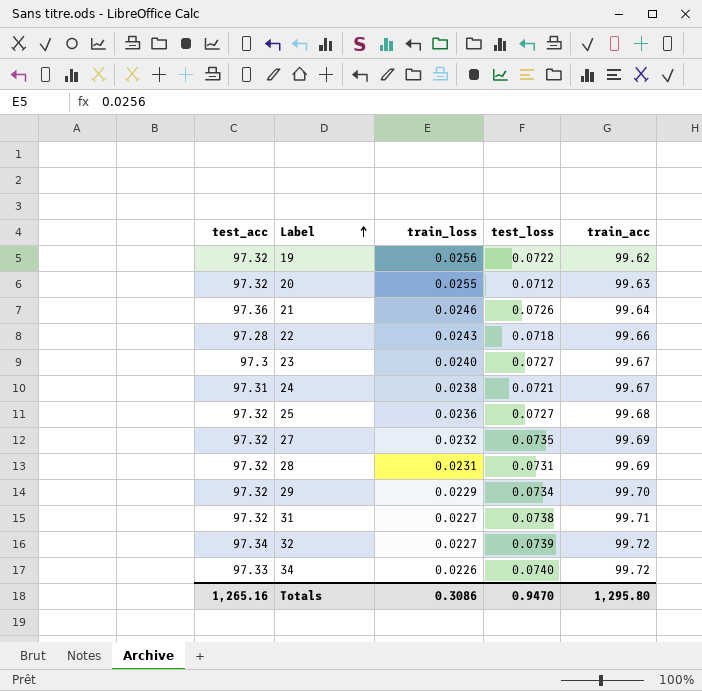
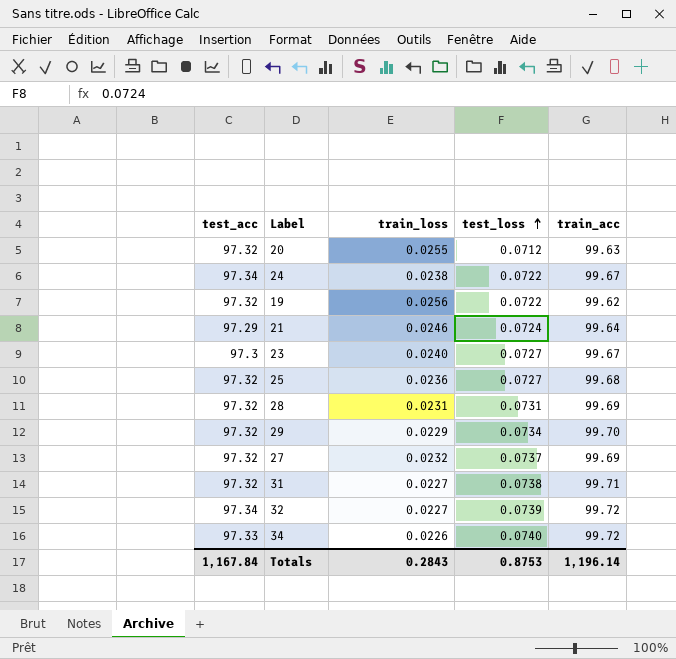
row order: Label ascending -> test_loss ascending
row 22: 97.28 | 0.0243 | 0.0718 | 99.66 -> none
24 | test_acc: 97.31 -> 97.34
24 | test_loss: 0.0721 -> 0.0722
21 | test_acc: 97.36 -> 97.29
21 | test_loss: 0.0726 -> 0.0724
27 | test_loss: 0.0735 -> 0.0737
Totals | test_acc: 1,265.16 -> 1,167.84
Totals | train_loss: 0.3086 -> 0.2843
Totals | test_loss: 0.9470 -> 0.8753
Totals | train_acc: 1,295.80 -> 1,196.14

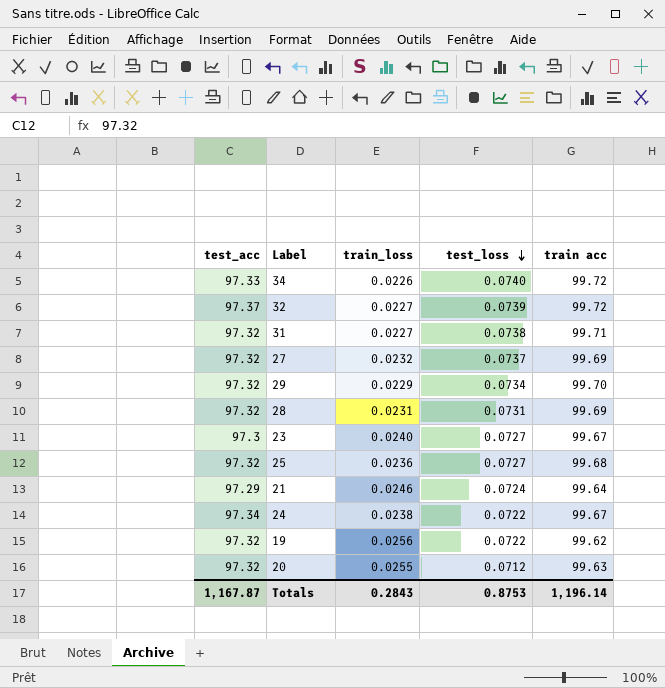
row order: test_loss ascending -> test_loss descending
column name: train_acc -> train acc
32 | test_acc: 97.34 -> 97.37
Totals | test_acc: 1,167.84 -> 1,167.87

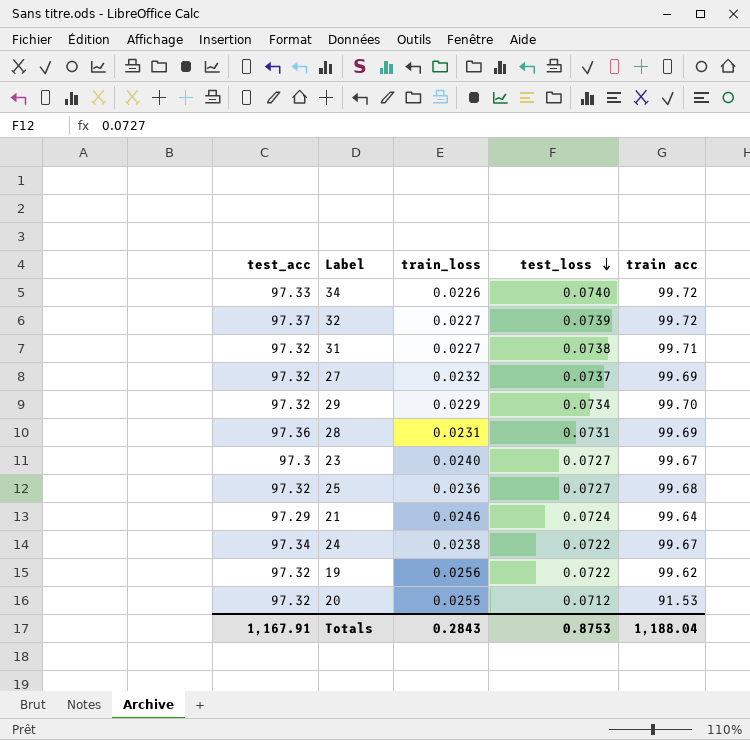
28 | test_acc: 97.32 -> 97.36
20 | train acc: 99.63 -> 91.53
Totals | test_acc: 1,167.87 -> 1,167.91
Totals | train acc: 1,196.14 -> 1,188.04

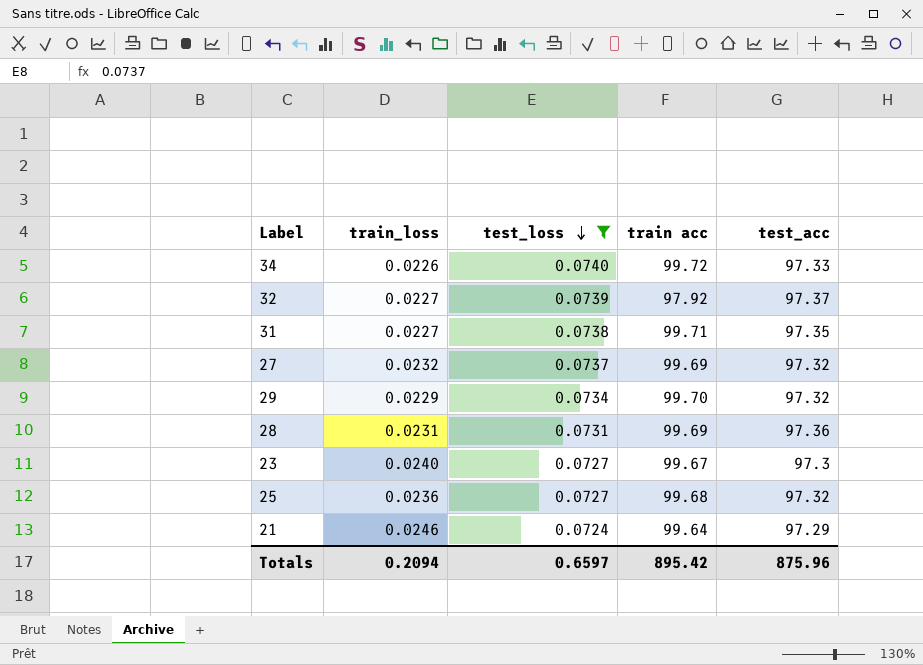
filter: none -> test_loss >= 0.0724
column test_acc | position: 1 -> 5
32 | train acc: 99.72 -> 97.92
31 | test_acc: 97.32 -> 97.35
Totals | train_loss: 0.2843 -> 0.2094
Totals | test_loss: 0.8753 -> 0.6597
Totals | train acc: 1,188.04 -> 895.42
Totals | test_acc: 1,167.91 -> 875.96

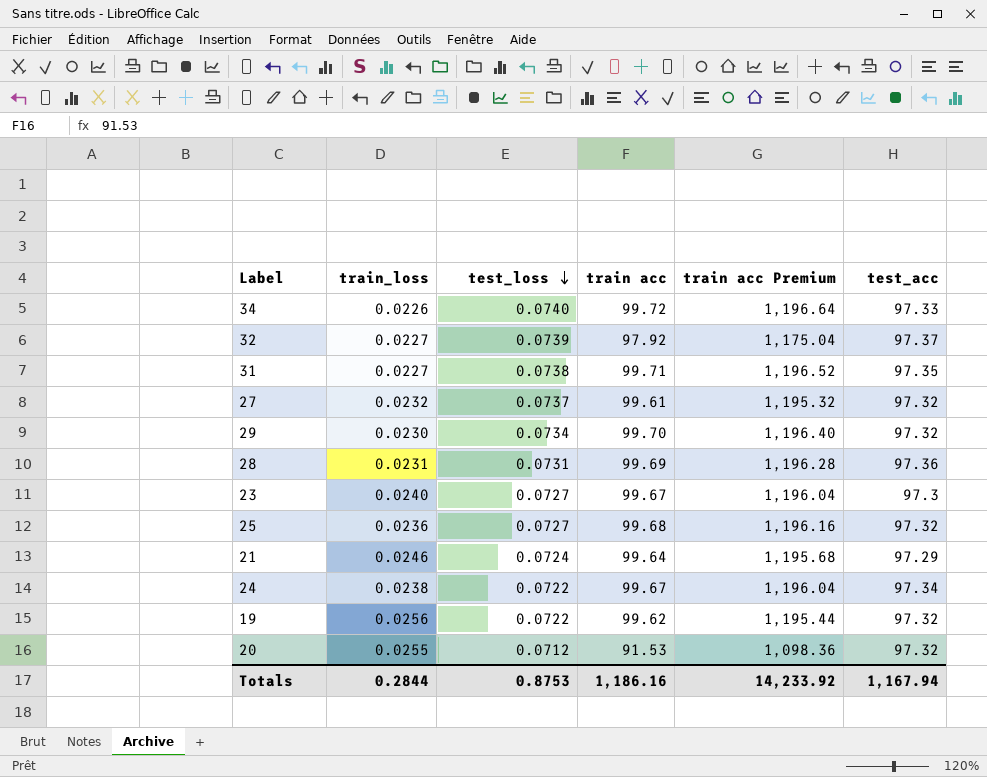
filter: test_loss >= 0.0724 -> none
column train acc Premium | formula: none -> [train acc] * 12
27 | train acc: 99.69 -> 99.61
29 | train_loss: 0.0229 -> 0.0230
Totals | train_loss: 0.2094 -> 0.2844
Totals | test_loss: 0.6597 -> 0.8753
Totals | train acc: 895.42 -> 1,186.16
Totals | test_acc: 875.96 -> 1,167.94

